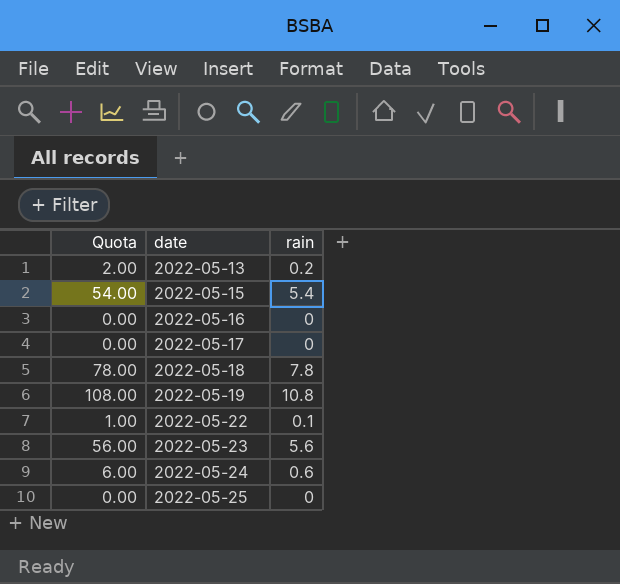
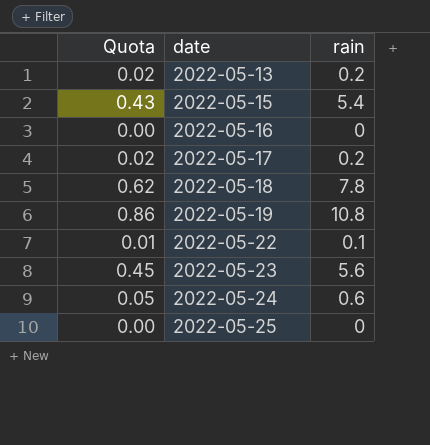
column Quota | formula: [rain] * 10 -> [rain] * 0.08
2022-05-17 | rain: 0 -> 0.2

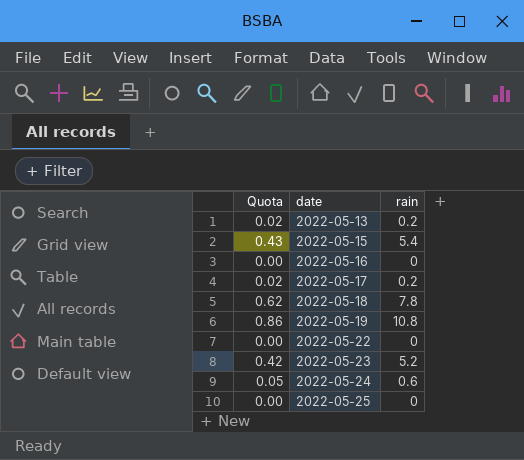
2022-05-22 | Quota: 0.01 -> 0.00
2022-05-22 | rain: 0.1 -> 0
2022-05-23 | Quota: 0.45 -> 0.42
2022-05-23 | rain: 5.6 -> 5.2

